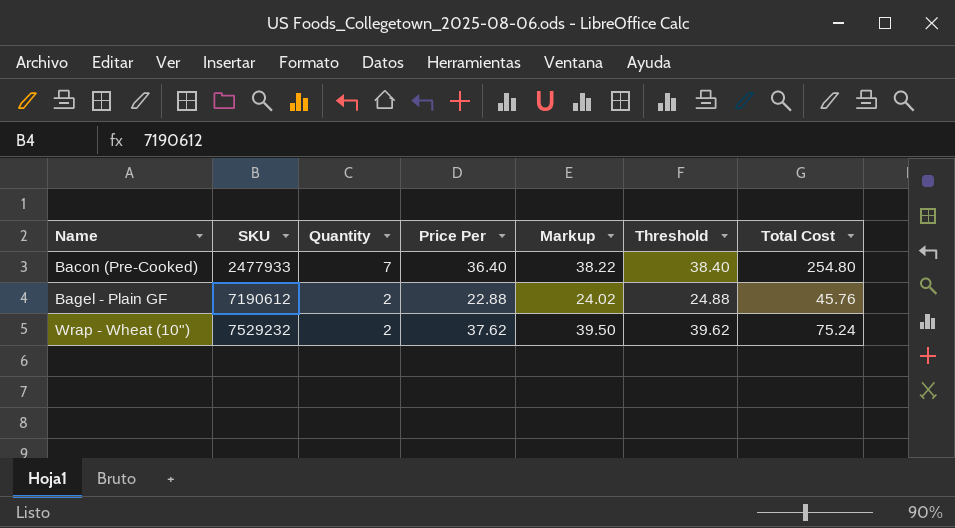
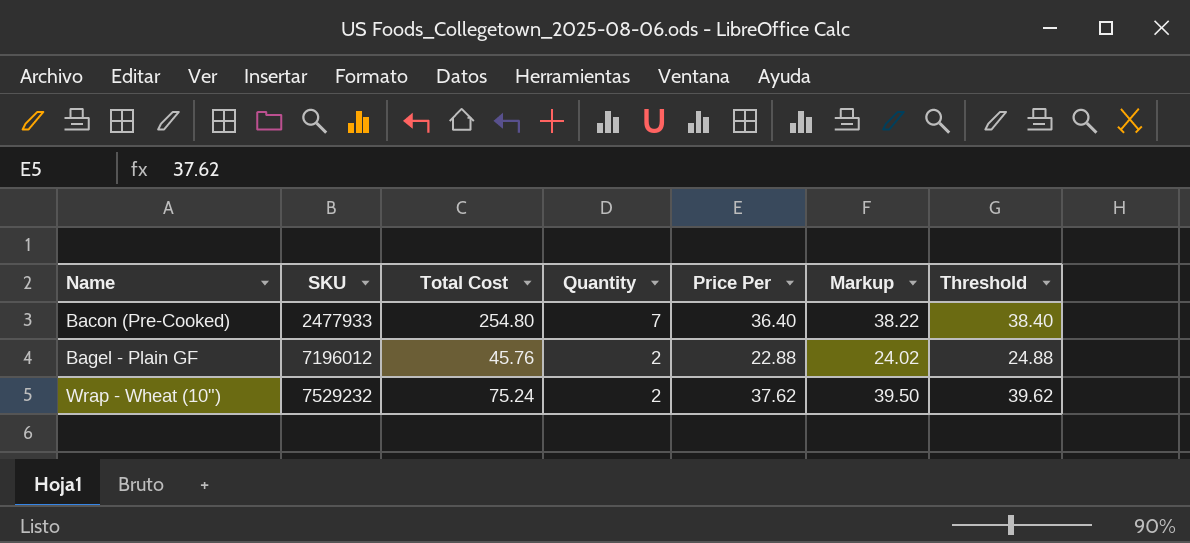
column Total Cost | position: 7 -> 3
Bagel - Plain GF | SKU: 7190612 -> 7196012

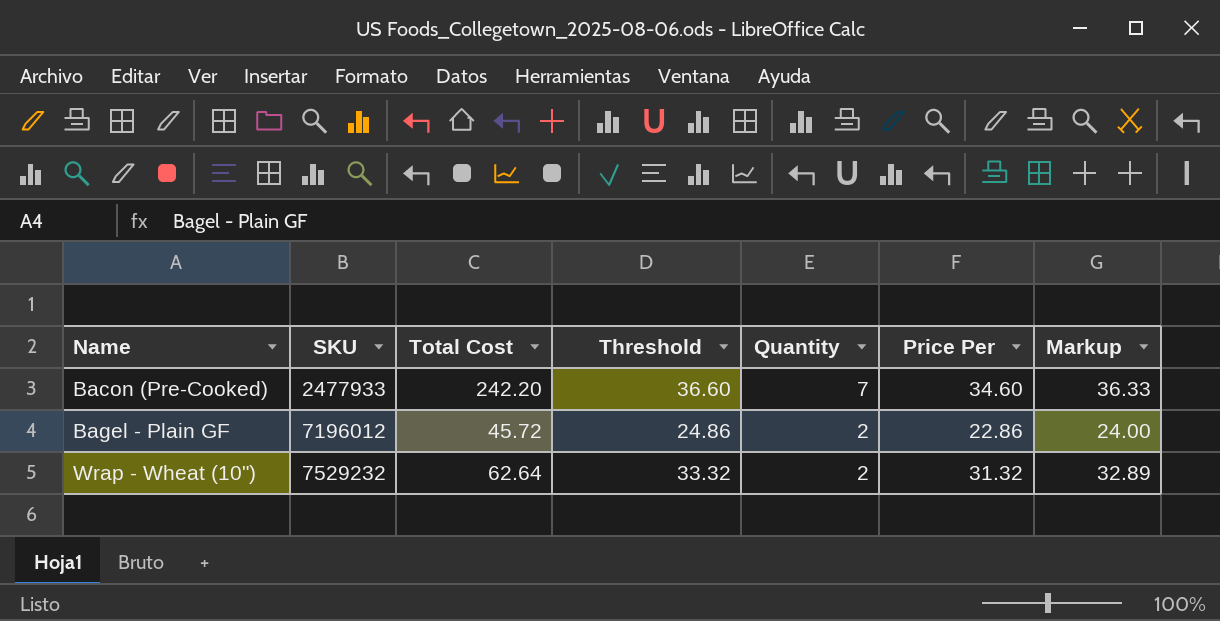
column Threshold | position: 7 -> 4
Bacon (Pre-Cooked) | Total Cost: 254.80 -> 242.20
Bacon (Pre-Cooked) | Threshold: 38.40 -> 36.60
Bacon (Pre-Cooked) | Price Per: 36.40 -> 34.60
Bacon (Pre-Cooked) | Markup: 38.22 -> 36.33
Bagel - Plain GF | Total Cost: 45.76 -> 45.72
Bagel - Plain GF | Threshold: 24.88 -> 24.86
Bagel - Plain GF | Price Per: 22.88 -> 22.86
Bagel - Plain GF | Markup: 24.02 -> 24.00
Wrap - Wheat (10") | Total Cost: 75.24 -> 62.64
Wrap - Wheat (10") | Threshold: 39.62 -> 33.32
Wrap - Wheat (10") | Price Per: 37.62 -> 31.32
Wrap - Wheat (10") | Markup: 39.50 -> 32.89

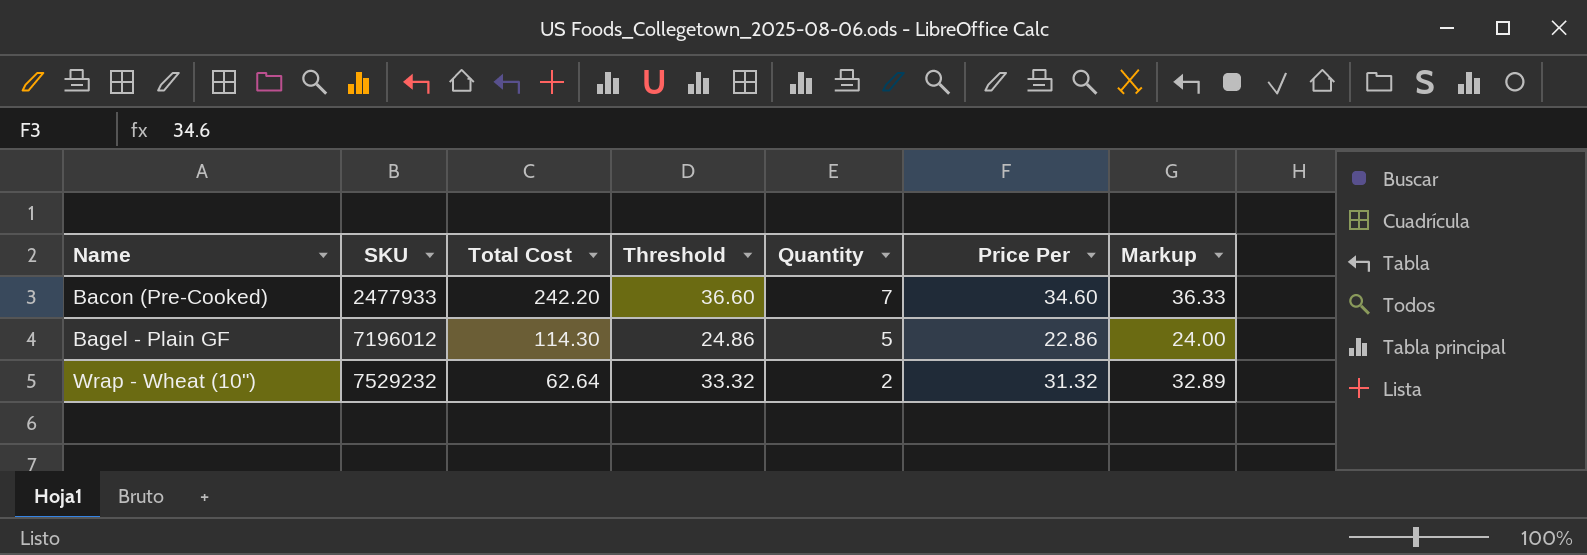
Bagel - Plain GF | Total Cost: 45.72 -> 114.30
Bagel - Plain GF | Quantity: 2 -> 5

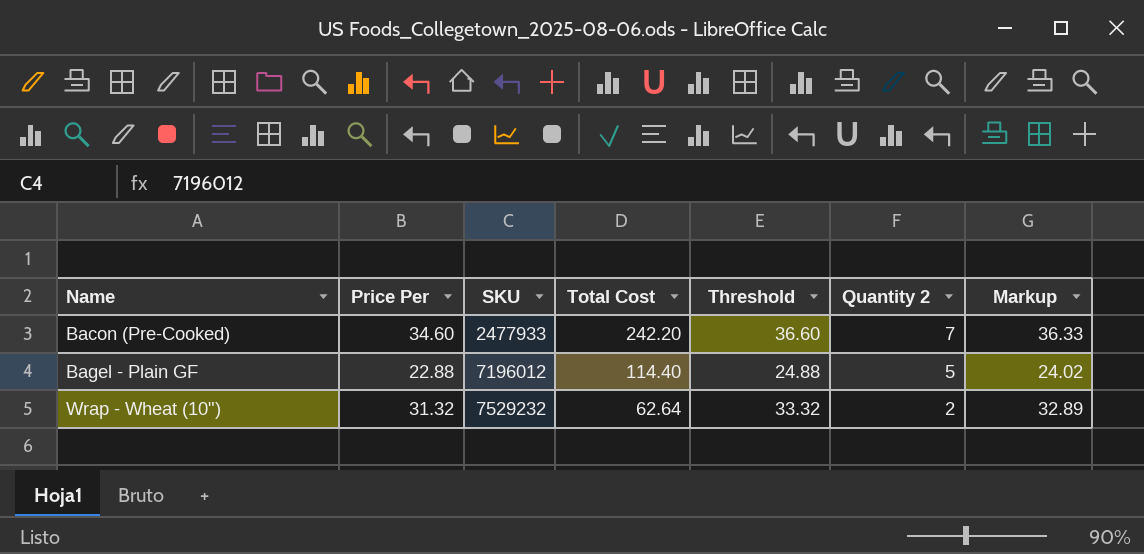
column Price Per | position: 6 -> 2
column name: Quantity -> Quantity 2
Bagel - Plain GF | Price Per: 22.86 -> 22.88
Bagel - Plain GF | Total Cost: 114.30 -> 114.40
Bagel - Plain GF | Threshold: 24.86 -> 24.88
Bagel - Plain GF | Markup: 24.00 -> 24.02

